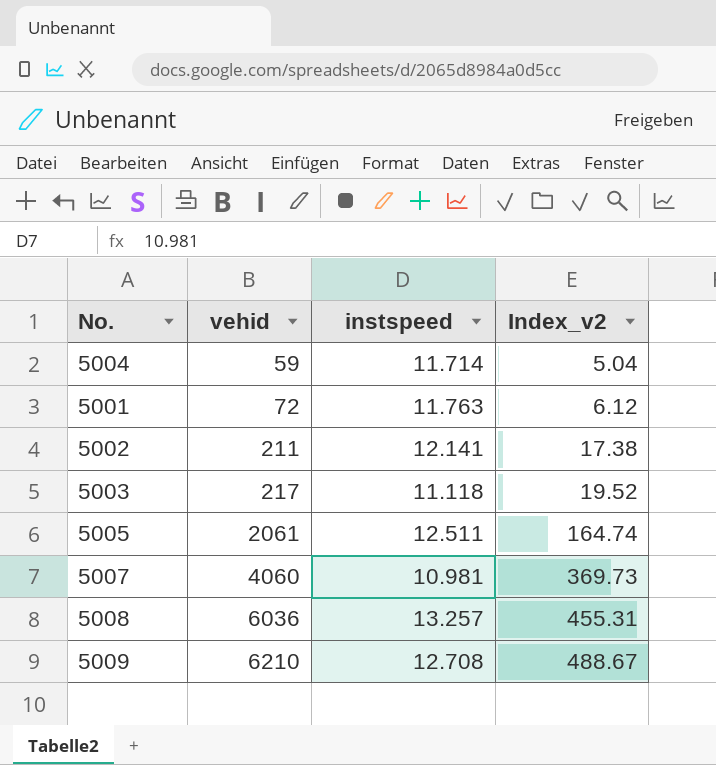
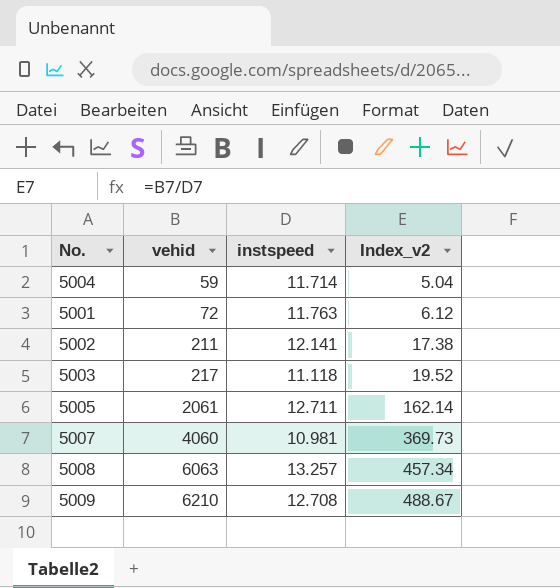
5005 | instspeed: 12.511 -> 12.711
5005 | Index_v2: 164.74 -> 162.14
5008 | vehid: 6036 -> 6063
5008 | Index_v2: 455.31 -> 457.34

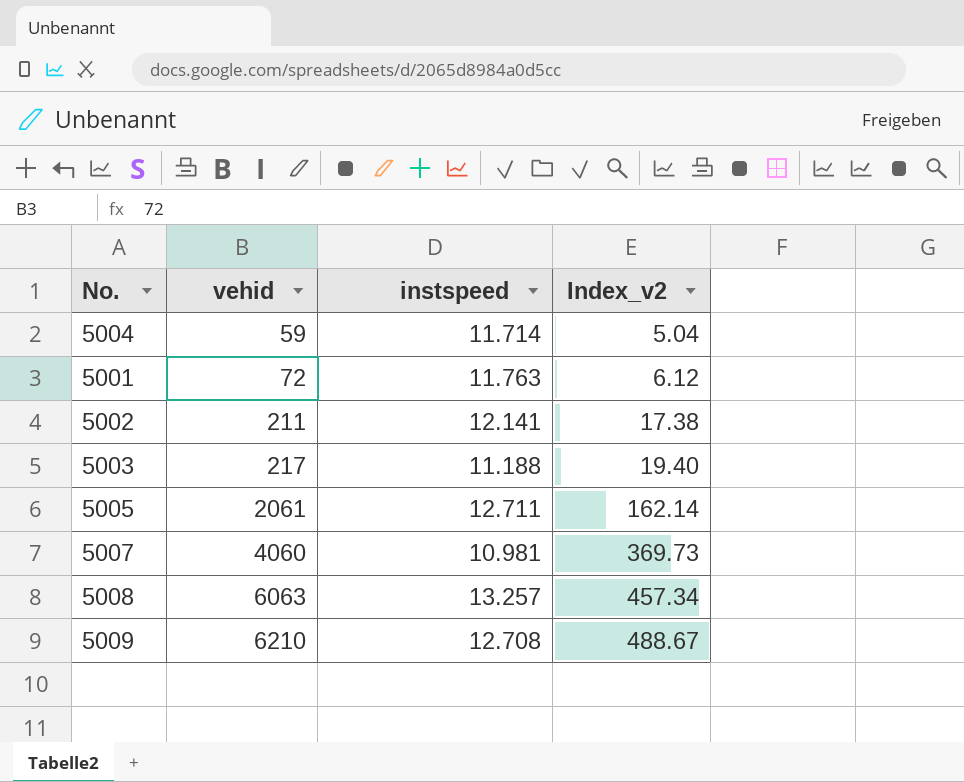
5003 | instspeed: 11.118 -> 11.188
5003 | Index_v2: 19.52 -> 19.40

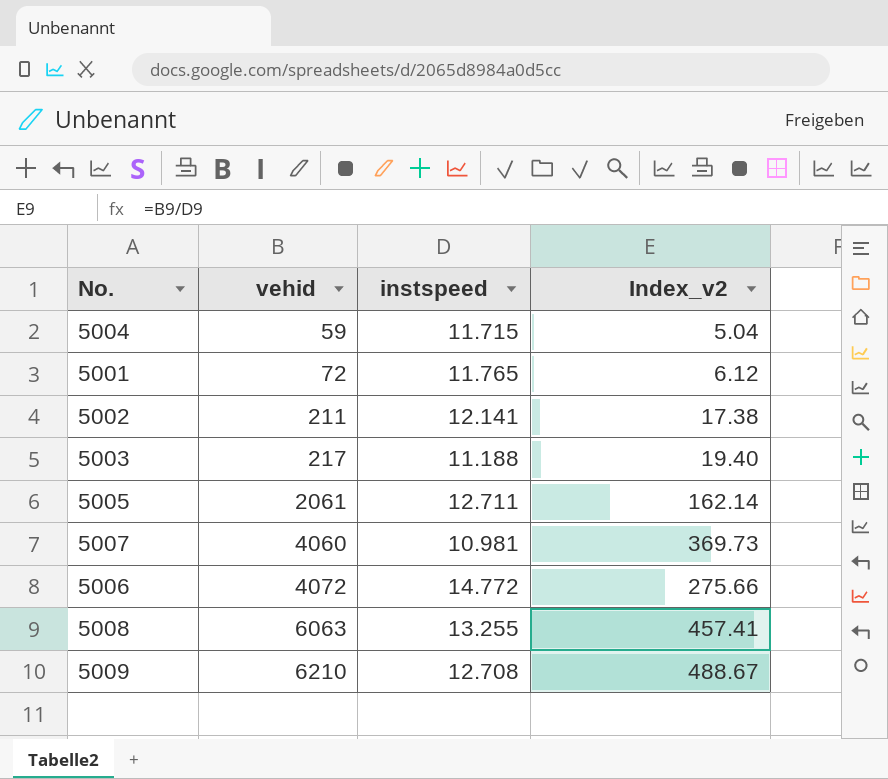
5004 | instspeed: 11.714 -> 11.715
5001 | instspeed: 11.763 -> 11.765
row 5006: none -> 4072 | 14.772 | 275.66
5008 | instspeed: 13.257 -> 13.255
5008 | Index_v2: 457.34 -> 457.41

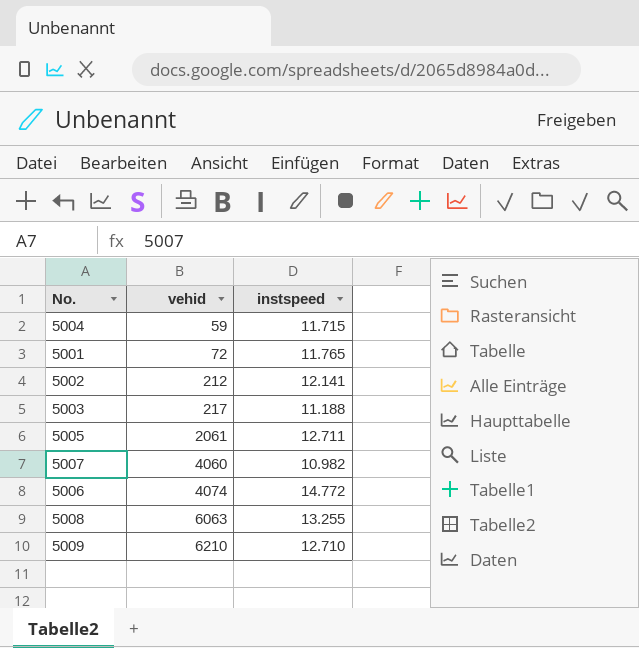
column Index_v2 | formula: [vehid] / [instspeed] -> none
5002 | vehid: 211 -> 212
5007 | instspeed: 10.981 -> 10.982
5006 | vehid: 4072 -> 4074
5009 | instspeed: 12.708 -> 12.710

